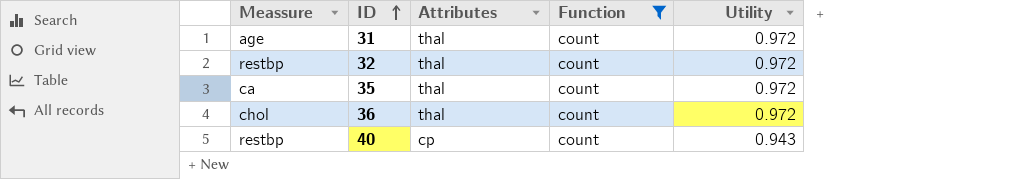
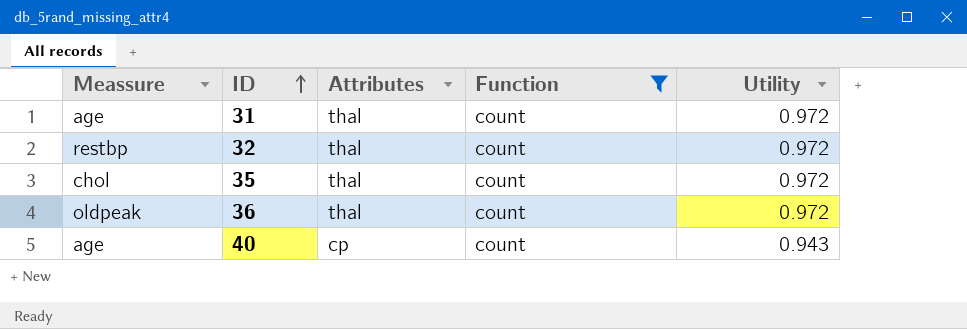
35 | Meassure: ca -> chol
36 | Meassure: chol -> oldpeak
40 | Meassure: restbp -> age

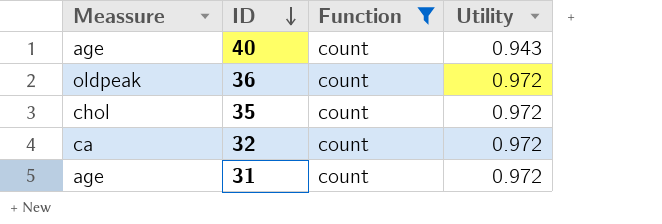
row order: ID ascending -> ID descending
column Attributes | position: 3 -> none
32 | Meassure: restbp -> ca

